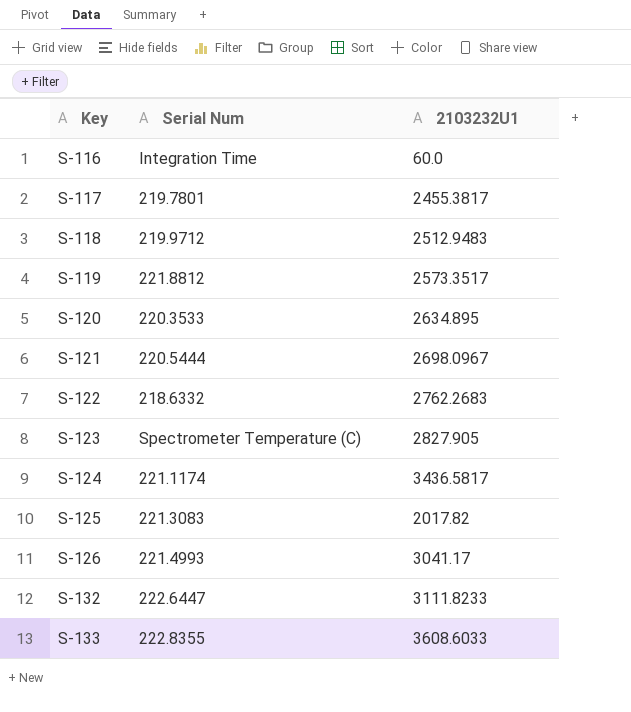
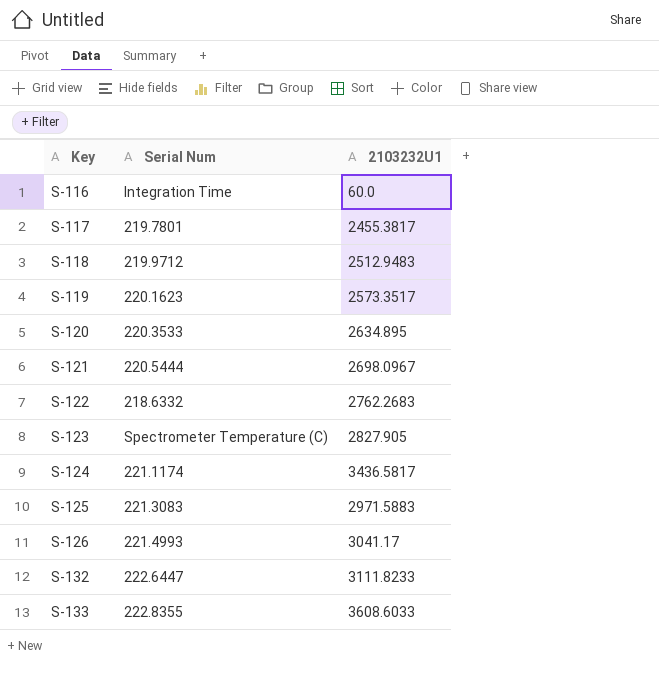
S-119 | Serial Num: 221.8812 -> 220.1623
S-125 | 2103232U1: 2017.82 -> 2971.5883

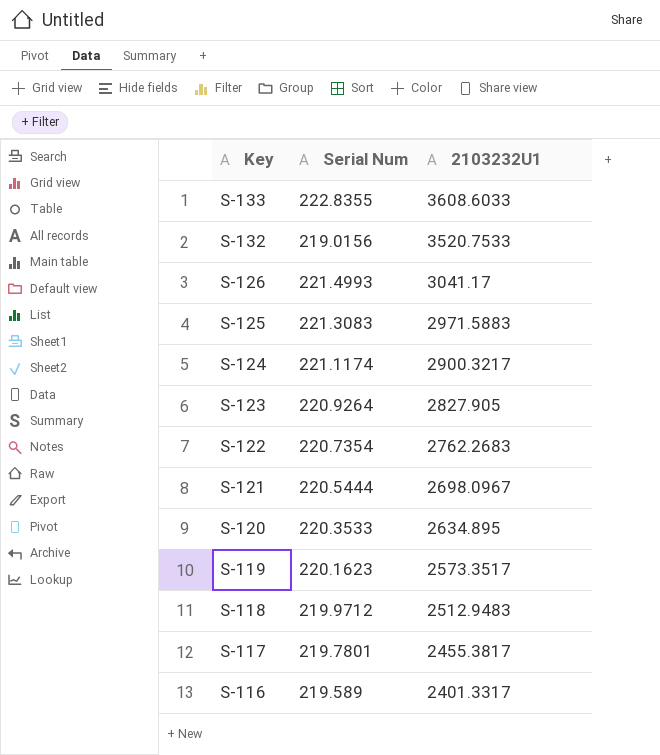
row order: Key ascending -> Key descending
S-132 | Serial Num: 222.6447 -> 219.0156
S-132 | 2103232U1: 3111.8233 -> 3520.7533
S-124 | 2103232U1: 3436.5817 -> 2900.3217
S-123 | Serial Num: Spectrometer Temperature (C) -> 220.9264
S-122 | Serial Num: 218.6332 -> 220.7354
S-116 | Serial Num: Integration Time -> 219.589
S-116 | 2103232U1: 60.0 -> 2401.3317

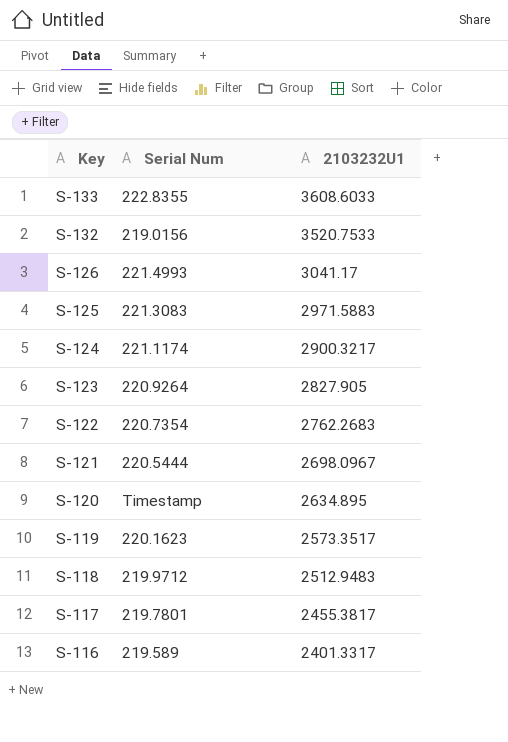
S-120 | Serial Num: 220.3533 -> Timestamp

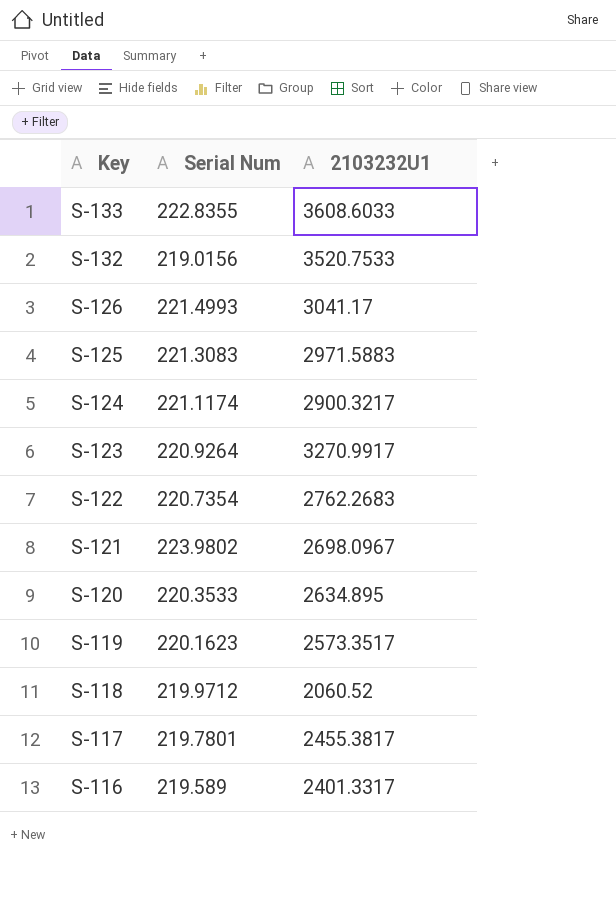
S-123 | 2103232U1: 2827.905 -> 3270.9917
S-121 | Serial Num: 220.5444 -> 223.9802
S-120 | Serial Num: Timestamp -> 220.3533
S-118 | 2103232U1: 2512.9483 -> 2060.52

